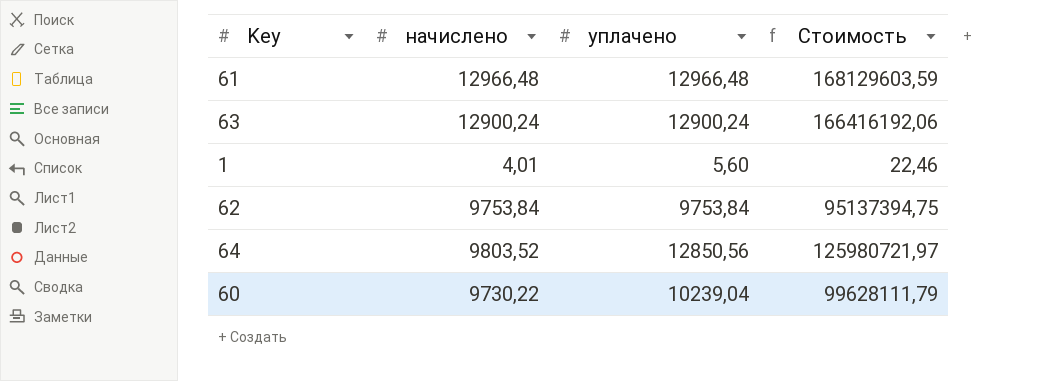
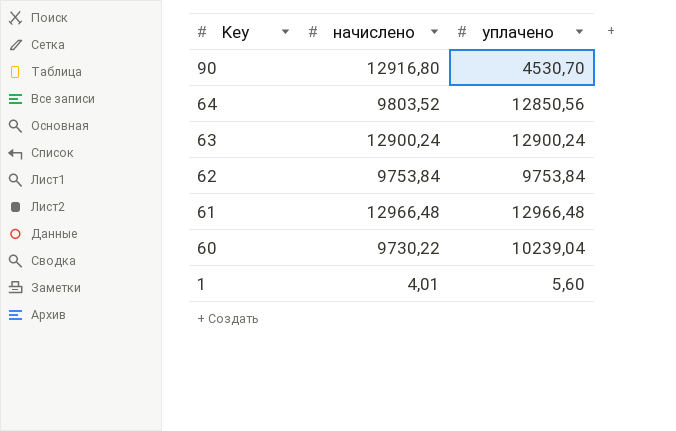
row order: none -> Key descending
column Стоимость | formula: [начислено] * [уплачено] -> none
row 90: none -> 12916,80 | 4530,70

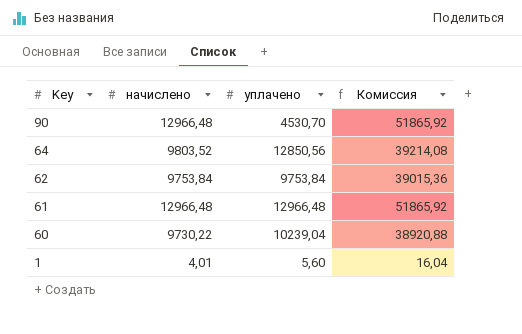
column Комиссия | formula: none -> [начислено] * 4
row 63: 12900,24 | 12900,24 -> none
90 | начислено: 12916,80 -> 12966,48

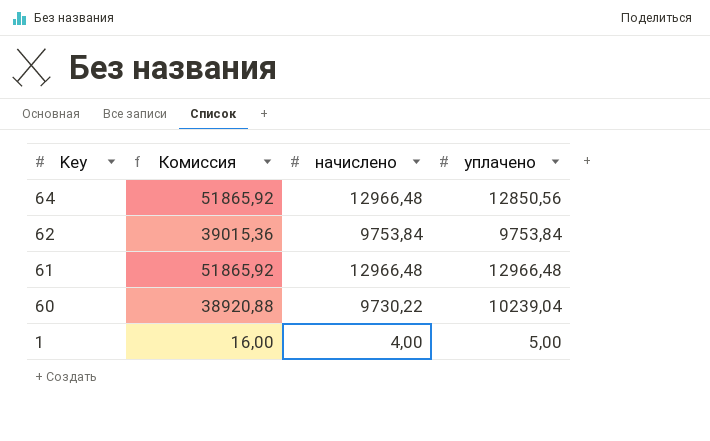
column Комиссия | position: 4 -> 2
row 90: 12966,48 | 4530,70 | 51865,92 -> none
64 | Комиссия: 39214,08 -> 51865,92
64 | начислено: 9803,52 -> 12966,48
1 | Комиссия: 16,04 -> 16,00
1 | начислено: 4,01 -> 4,00
1 | уплачено: 5,60 -> 5,00

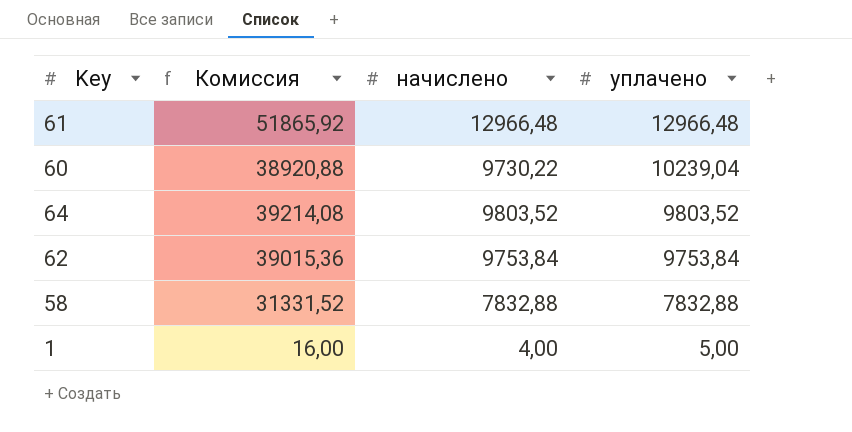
row order: Key descending -> уплачено descending
64 | Комиссия: 51865,92 -> 39214,08
64 | начислено: 12966,48 -> 9803,52
64 | уплачено: 12850,56 -> 9803,52
row 58: none -> 31331,52 | 7832,88 | 7832,88

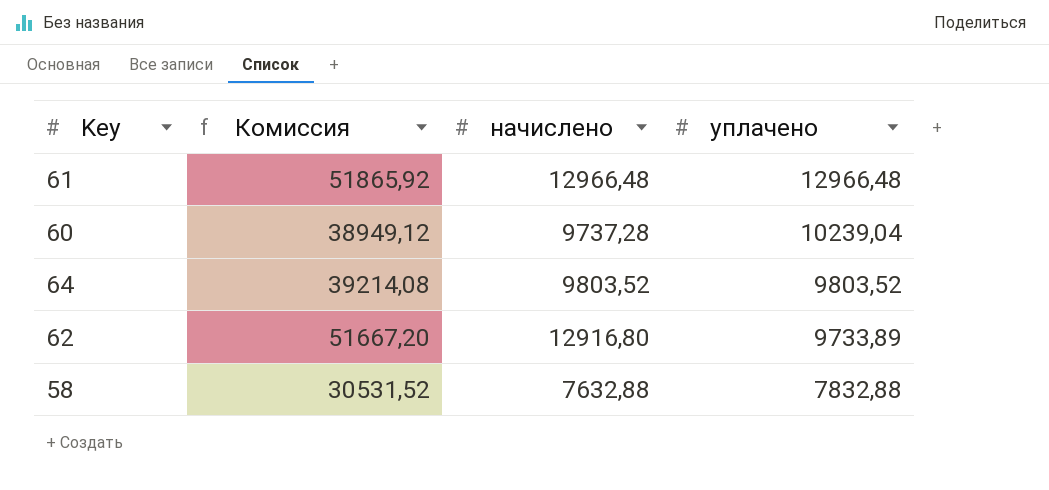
row 1: 16,00 | 4,00 | 5,00 -> none
60 | Комиссия: 38920,88 -> 38949,12
60 | начислено: 9730,22 -> 9737,28
62 | Комиссия: 39015,36 -> 51667,20
62 | начислено: 9753,84 -> 12916,80
62 | уплачено: 9753,84 -> 9733,89
58 | Комиссия: 31331,52 -> 30531,52
58 | начислено: 7832,88 -> 7632,88

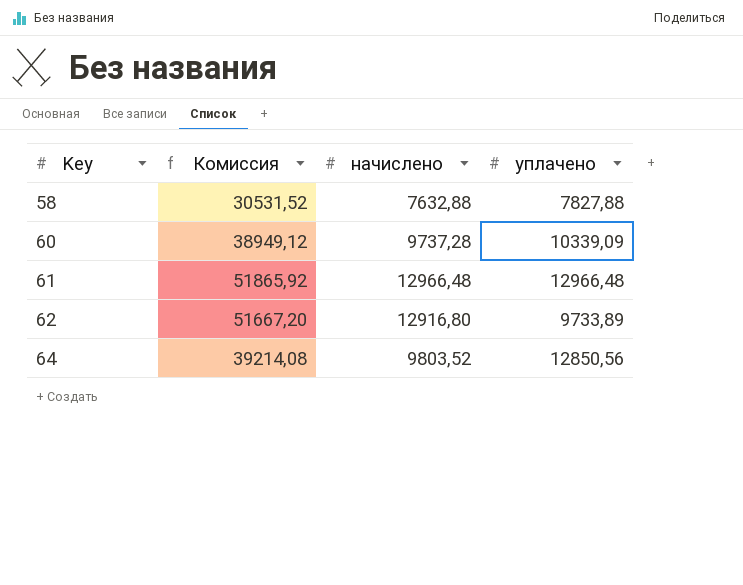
row order: уплачено descending -> Key ascending
58 | уплачено: 7832,88 -> 7827,88
60 | уплачено: 10239,04 -> 10339,09
64 | уплачено: 9803,52 -> 12850,56

